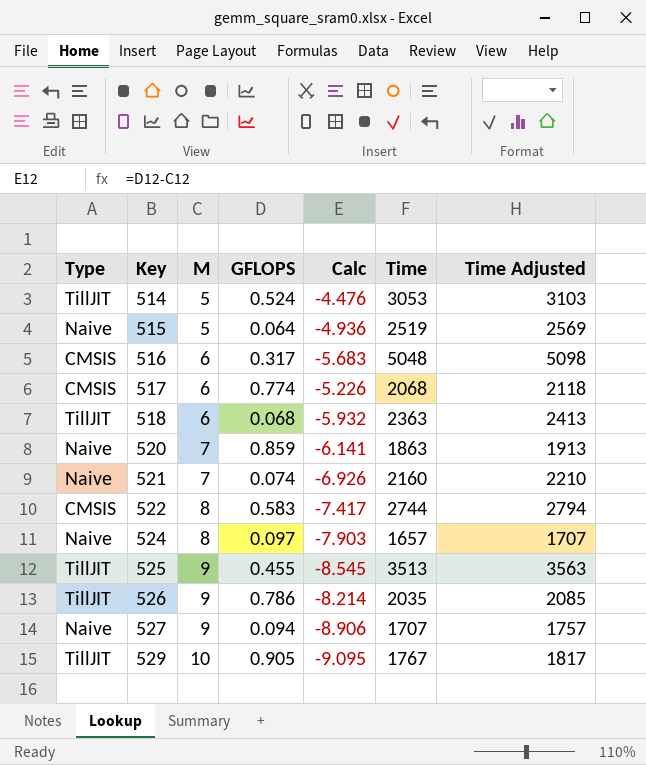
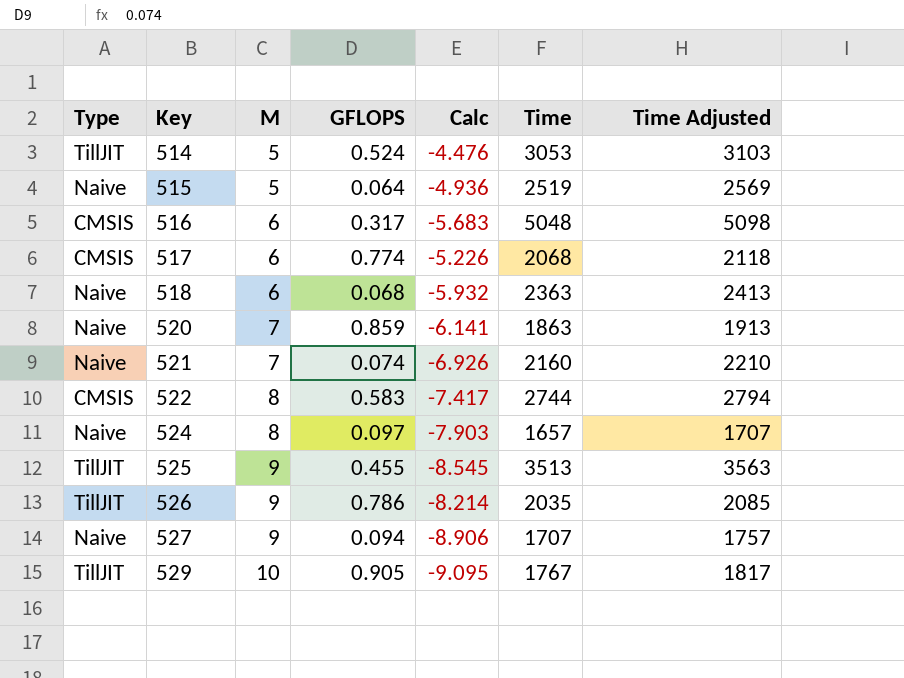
518 | Type: TillJIT -> Naive

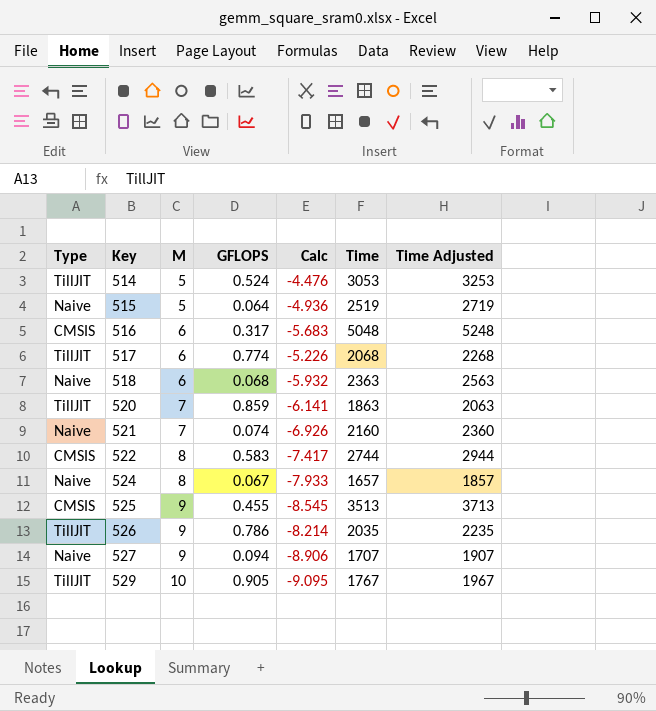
column Time Adjusted | formula: [Time] + 50 -> [Time] + 200
517 | Type: CMSIS -> TillJIT
520 | Type: Naive -> TillJIT
524 | GFLOPS: 0.097 -> 0.067
524 | Calc: -7.903 -> -7.933
525 | Type: TillJIT -> CMSIS

